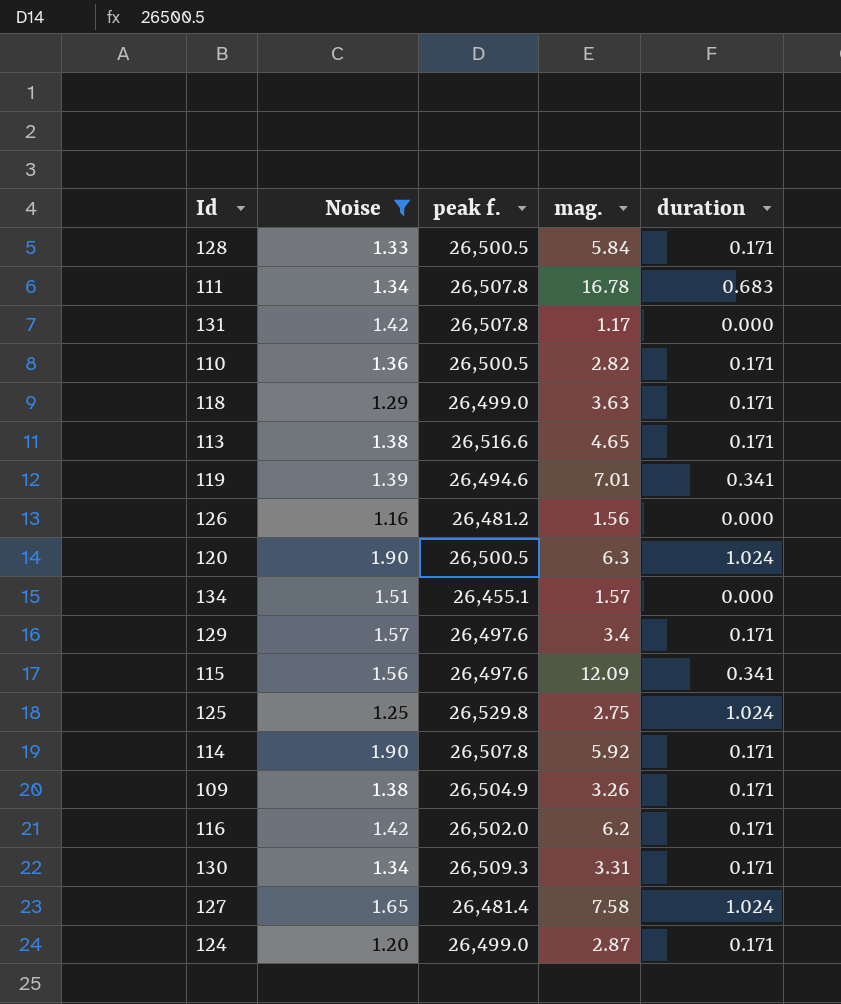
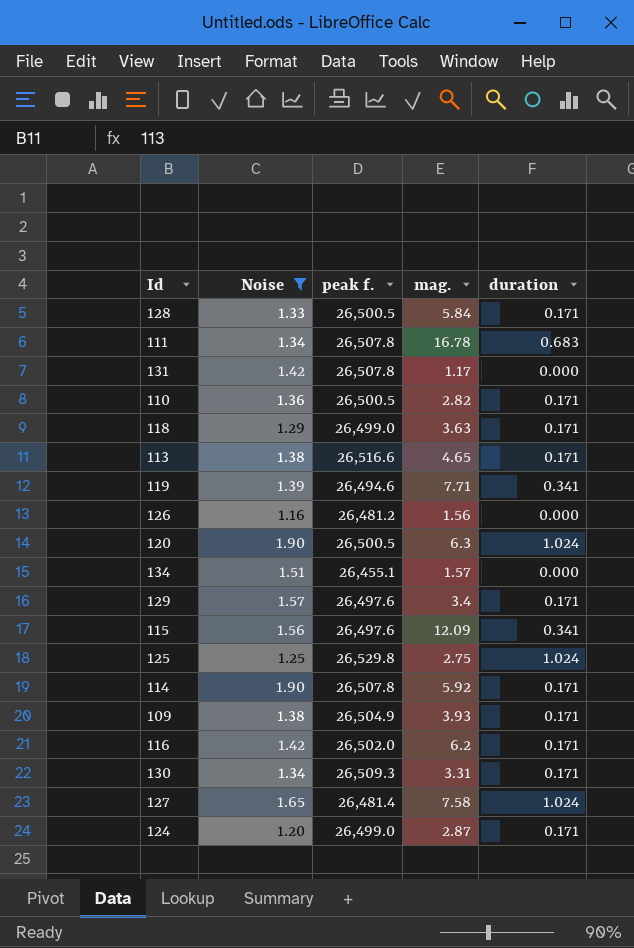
119 | mag.: 7.01 -> 7.71
109 | mag.: 3.26 -> 3.93

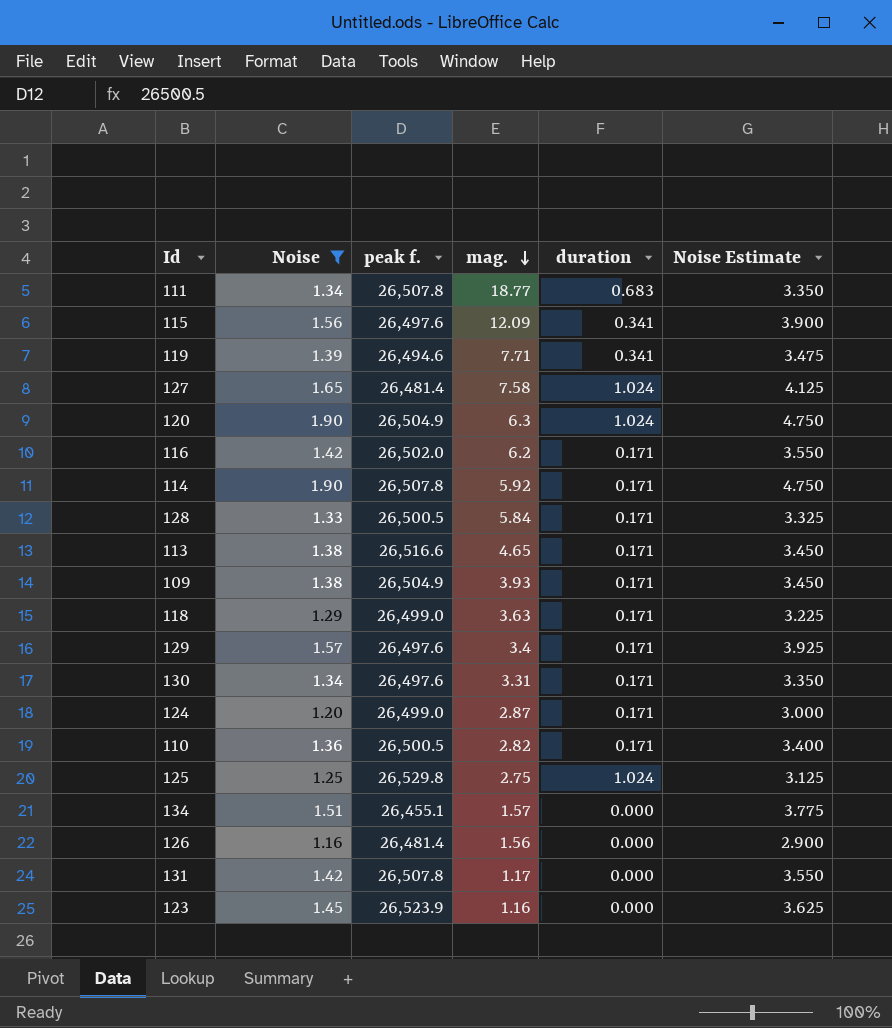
row order: none -> mag. descending
column Noise Estimate | formula: none -> [Noise] * 2.5
111 | mag.: 16.78 -> 18.77
120 | peak f.: 26,500.5 -> 26,504.9
130 | peak f.: 26,509.3 -> 26,497.6
126 | peak f.: 26,481.2 -> 26,481.4
row 123: none -> 1.45 | 26,523.9 | 1.16 | 0.000 | 3.625

